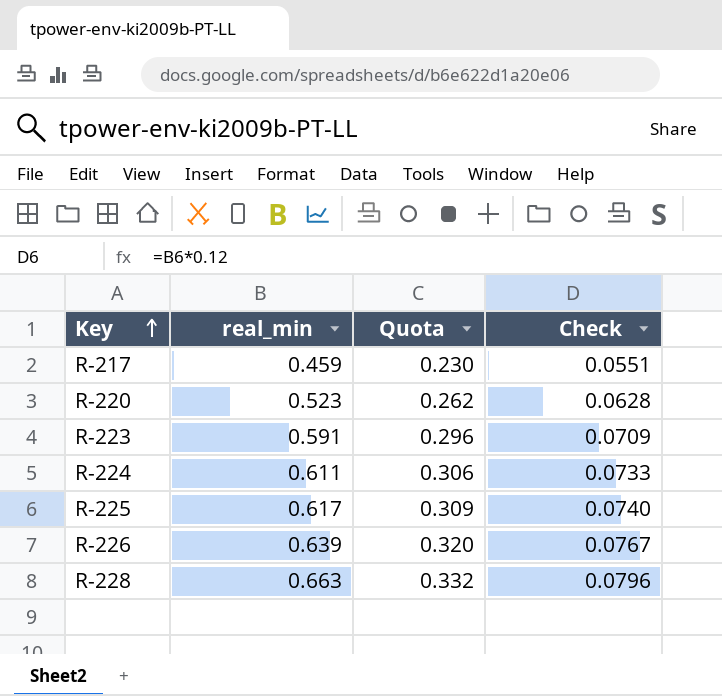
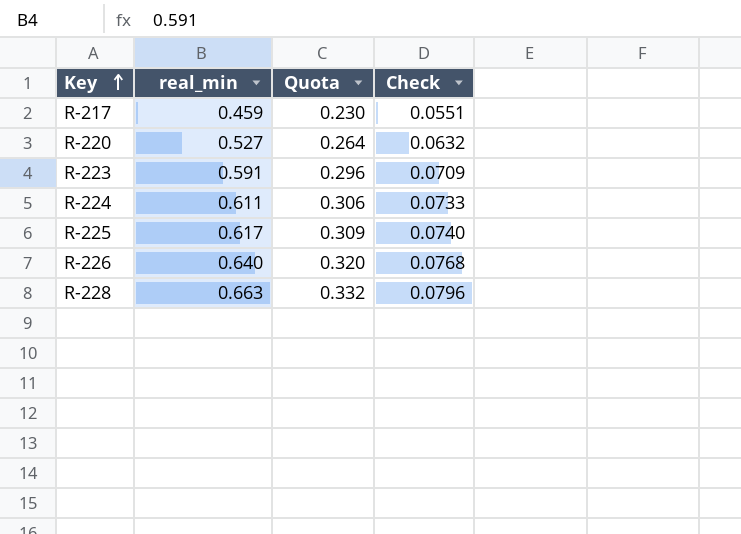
R-220 | real_min: 0.523 -> 0.527
R-220 | Quota: 0.262 -> 0.264
R-220 | Check: 0.0628 -> 0.0632
R-226 | real_min: 0.639 -> 0.640
R-226 | Check: 0.0767 -> 0.0768

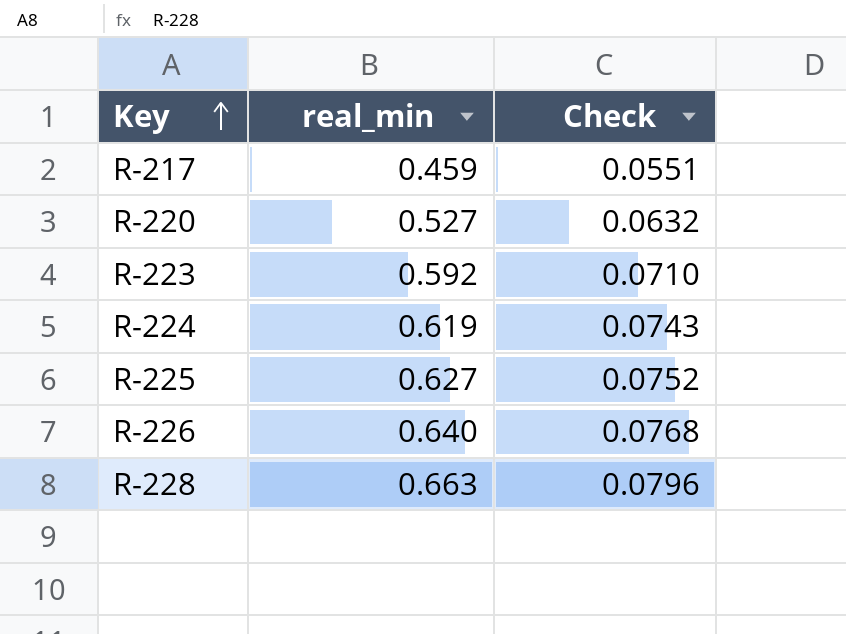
column Quota | formula: [real_min] * 0.5 -> none
R-223 | real_min: 0.591 -> 0.592
R-223 | Check: 0.0709 -> 0.0710
R-224 | real_min: 0.611 -> 0.619
R-224 | Check: 0.0733 -> 0.0743
R-225 | real_min: 0.617 -> 0.627
R-225 | Check: 0.0740 -> 0.0752

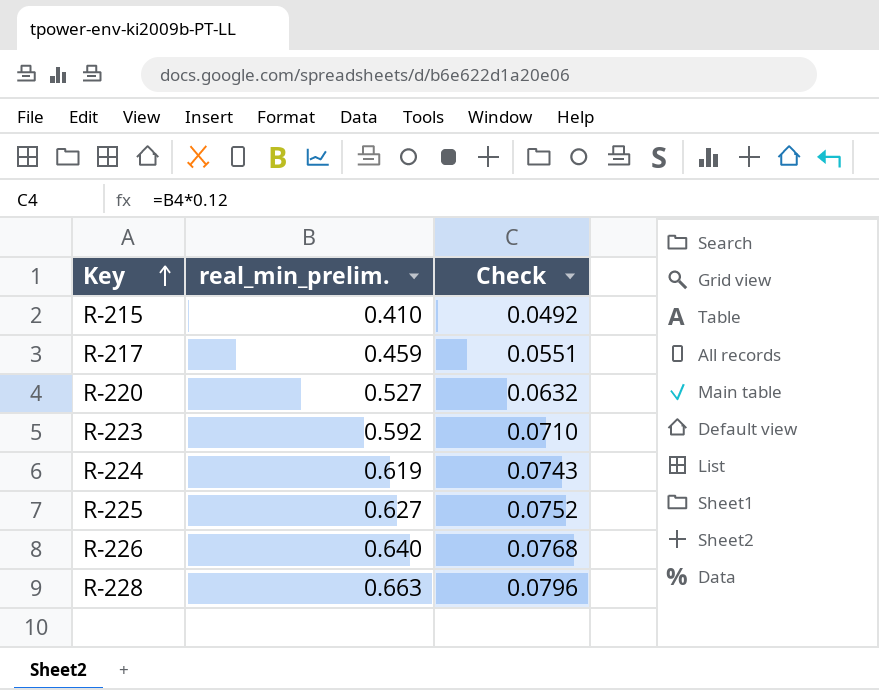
column name: real_min -> real_min_prelim.
row R-215: none -> 0.410 | 0.0492

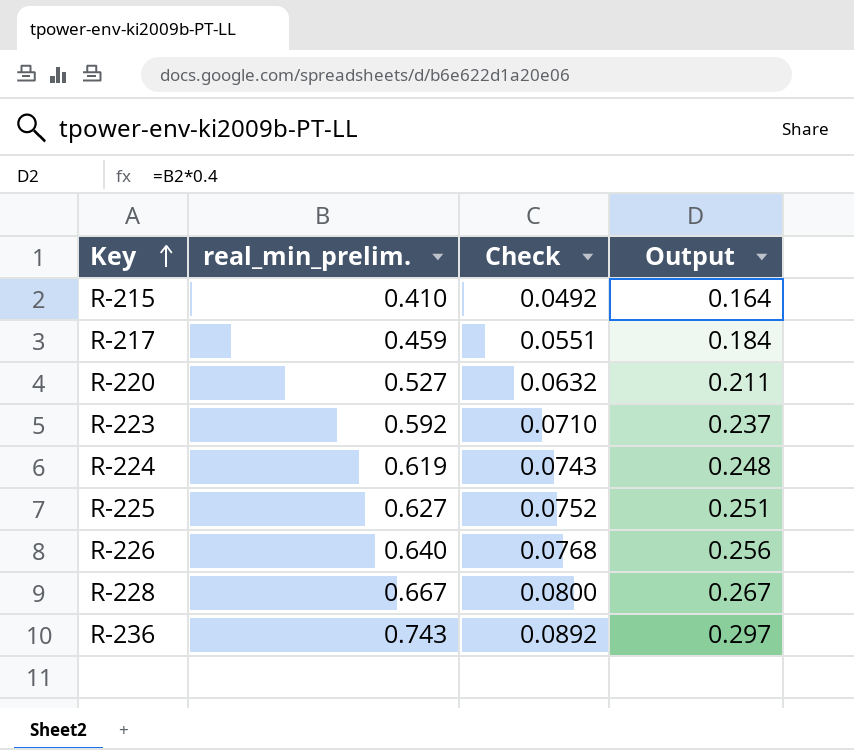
column Output | formula: none -> [real_min_prelim.] * 0.4
R-228 | real_min_prelim.: 0.663 -> 0.667
R-228 | Check: 0.0796 -> 0.0800
row R-236: none -> 0.743 | 0.0892 | 0.297

